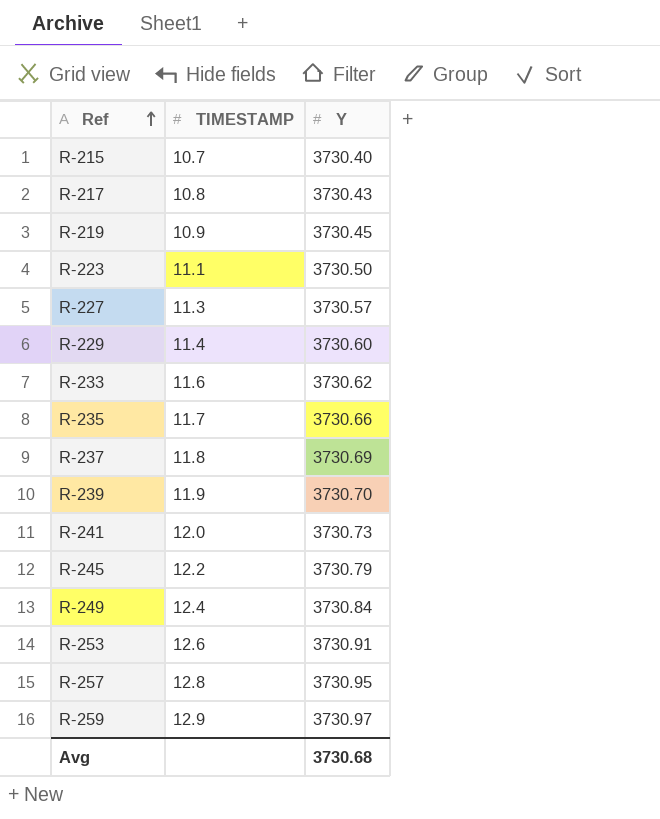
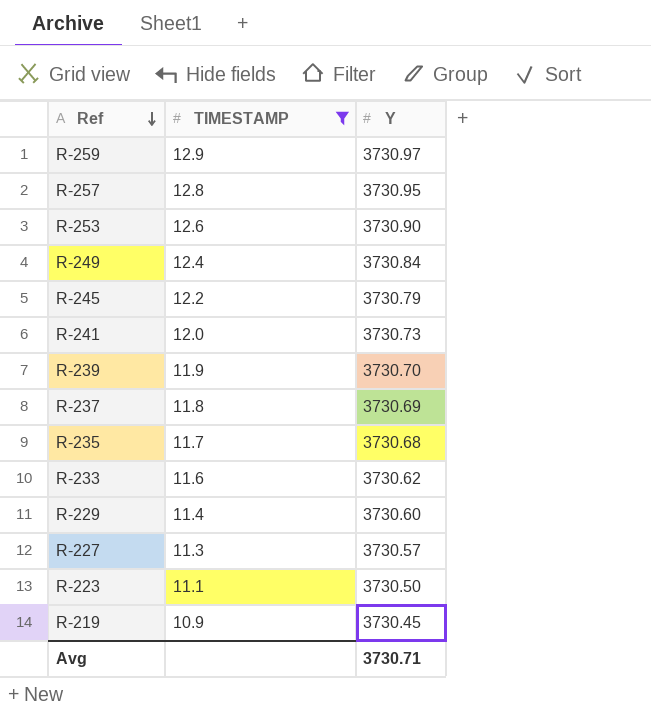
filter: none -> TIMESTAMP >= 10.9
row order: Ref ascending -> Ref descending
R-253 | Y: 3730.91 -> 3730.90
R-235 | Y: 3730.66 -> 3730.68
Avg | Y: 3730.68 -> 3730.71

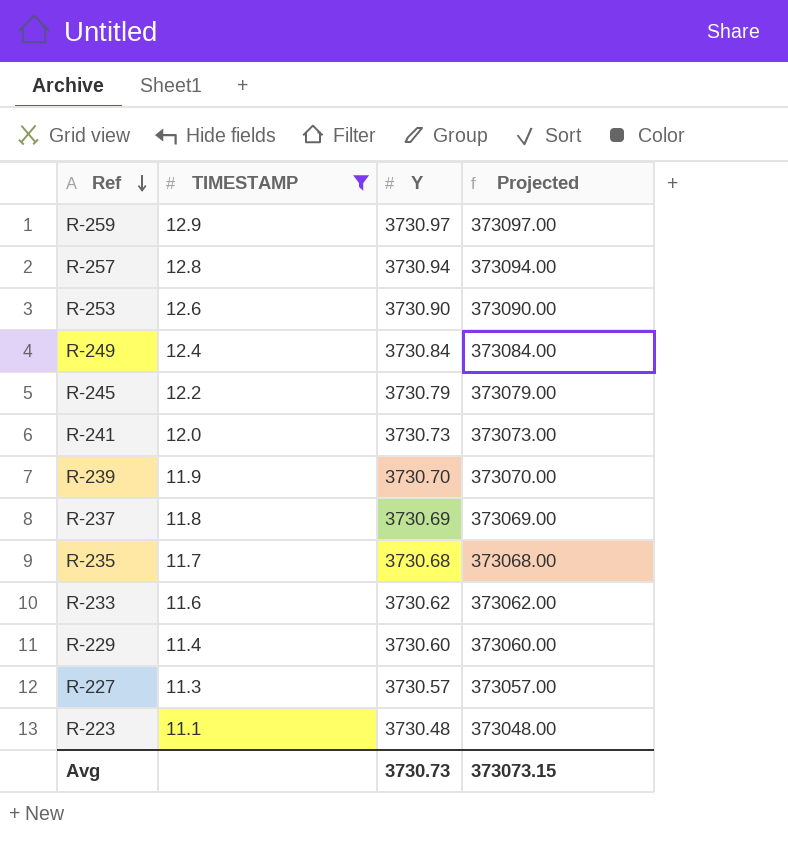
column Projected | formula: none -> [Y] * 100
row R-219: 10.9 | 3730.45 -> none
R-257 | Y: 3730.95 -> 3730.94
R-223 | Y: 3730.50 -> 3730.48
Avg | Y: 3730.71 -> 3730.73

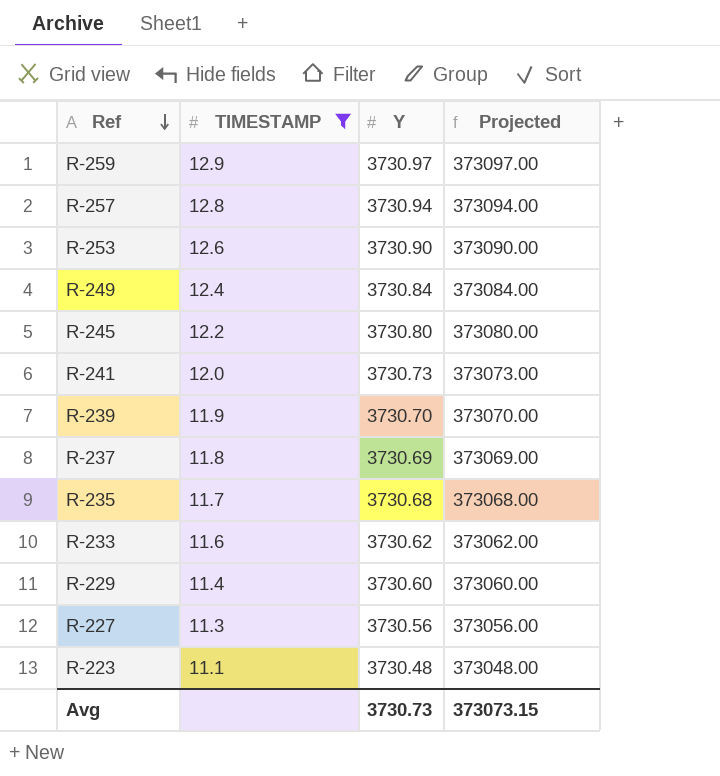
R-245 | Y: 3730.79 -> 3730.80
R-245 | Projected: 373079.00 -> 373080.00
R-227 | Y: 3730.57 -> 3730.56
R-227 | Projected: 373057.00 -> 373056.00

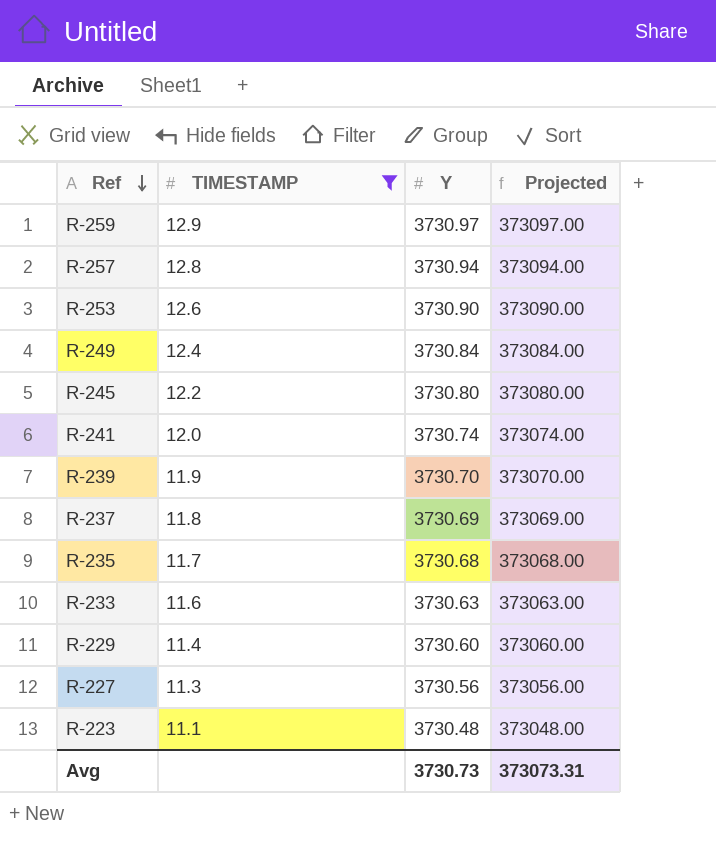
R-241 | Y: 3730.73 -> 3730.74
R-241 | Projected: 373073.00 -> 373074.00
R-233 | Y: 3730.62 -> 3730.63
R-233 | Projected: 373062.00 -> 373063.00
Avg | Projected: 373073.15 -> 373073.31

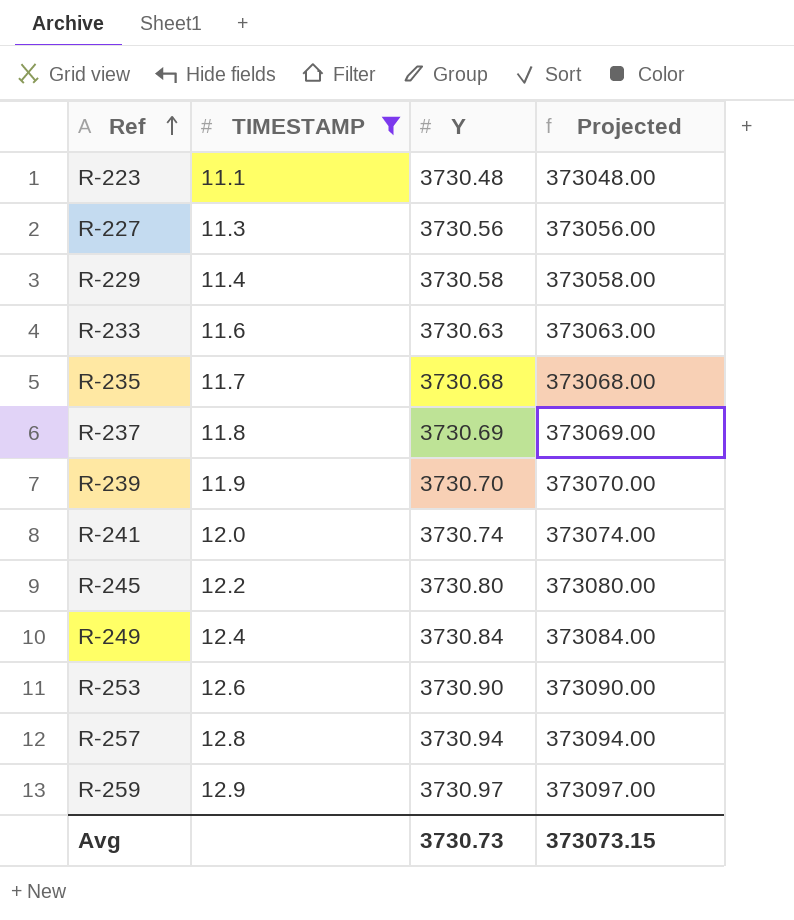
row order: Ref descending -> Ref ascending
R-229 | Y: 3730.60 -> 3730.58
R-229 | Projected: 373060.00 -> 373058.00
Avg | Projected: 373073.31 -> 373073.15

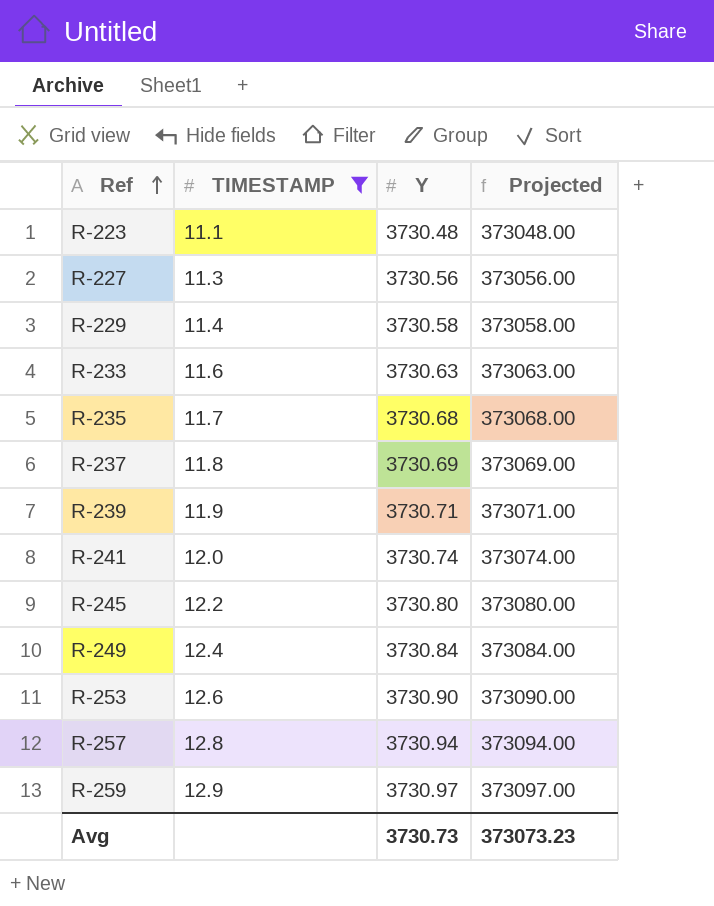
R-239 | Y: 3730.70 -> 3730.71
R-239 | Projected: 373070.00 -> 373071.00
Avg | Projected: 373073.15 -> 373073.23

